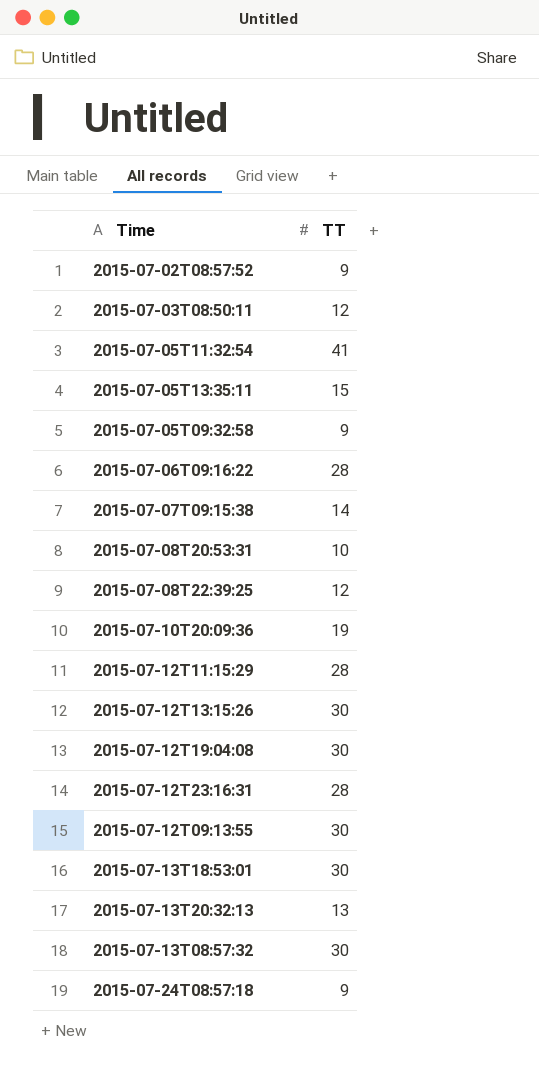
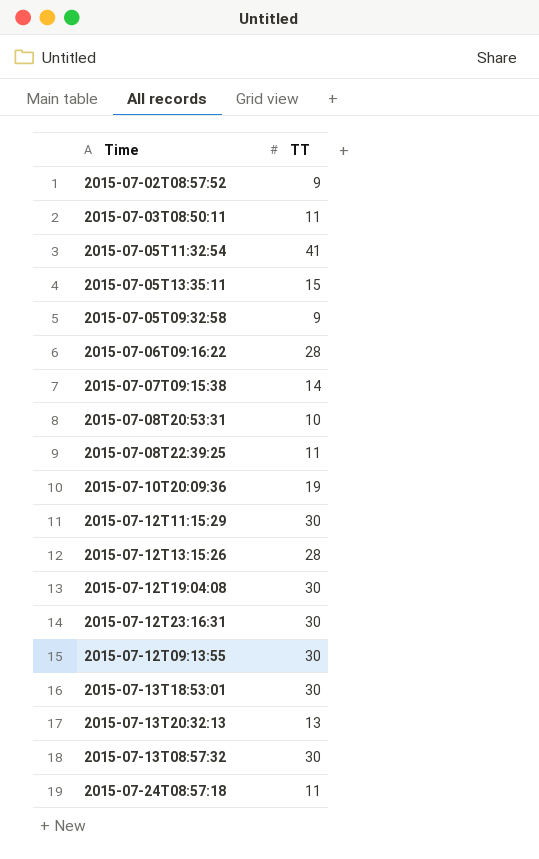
2015-07-03T08:50:11 | TT: 12 -> 11
2015-07-08T22:39:25 | TT: 12 -> 11
2015-07-12T11:15:29 | TT: 28 -> 30
2015-07-12T13:15:26 | TT: 30 -> 28
2015-07-12T23:16:31 | TT: 28 -> 30
2015-07-24T08:57:18 | TT: 9 -> 11

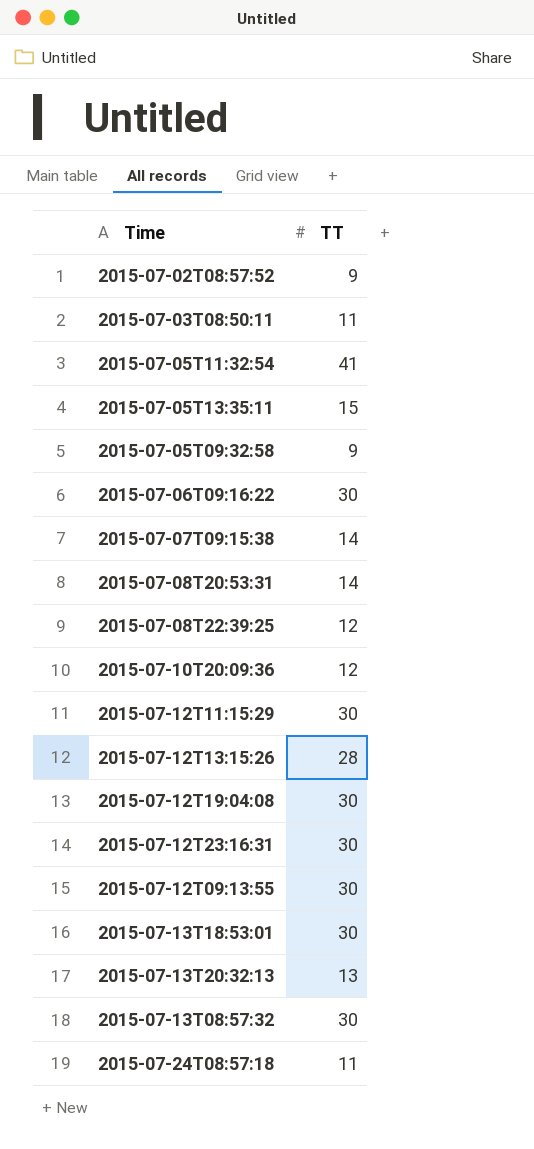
2015-07-06T09:16:22 | TT: 28 -> 30
2015-07-08T20:53:31 | TT: 10 -> 14
2015-07-08T22:39:25 | TT: 11 -> 12
2015-07-10T20:09:36 | TT: 19 -> 12

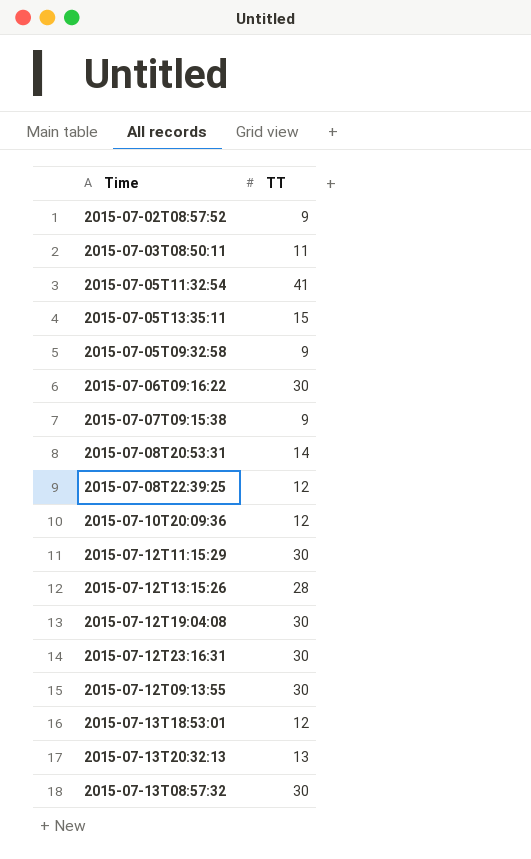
row 2015-07-24T08:57:18: 11 -> none
2015-07-07T09:15:38 | TT: 14 -> 9
2015-07-13T18:53:01 | TT: 30 -> 12

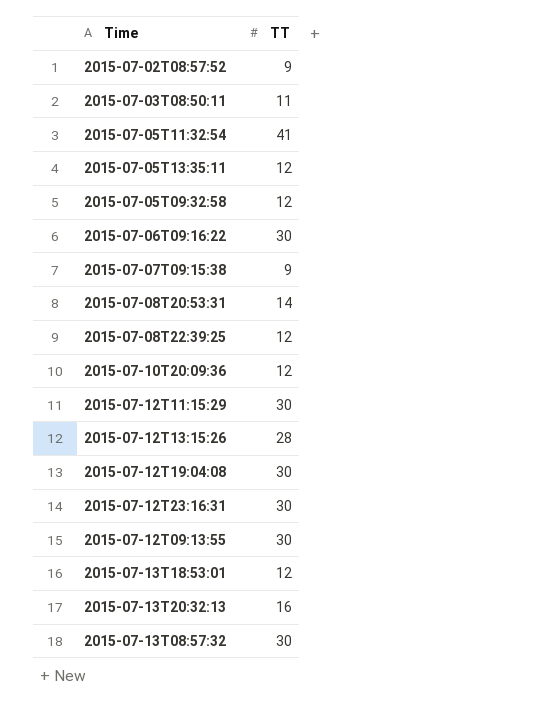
2015-07-05T13:35:11 | TT: 15 -> 12
2015-07-05T09:32:58 | TT: 9 -> 12
2015-07-13T20:32:13 | TT: 13 -> 16

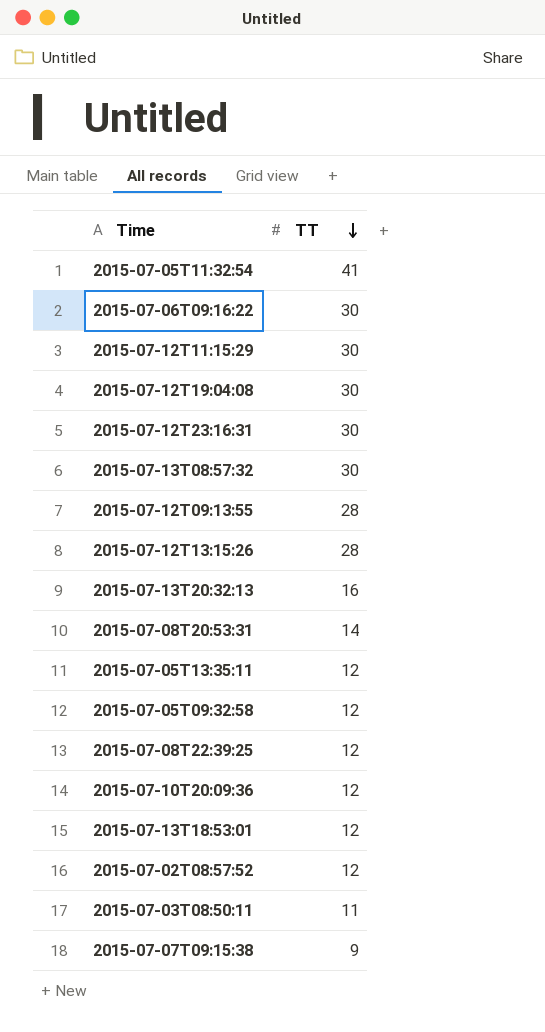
row order: none -> TT descending
2015-07-12T09:13:55 | TT: 30 -> 28
2015-07-02T08:57:52 | TT: 9 -> 12

